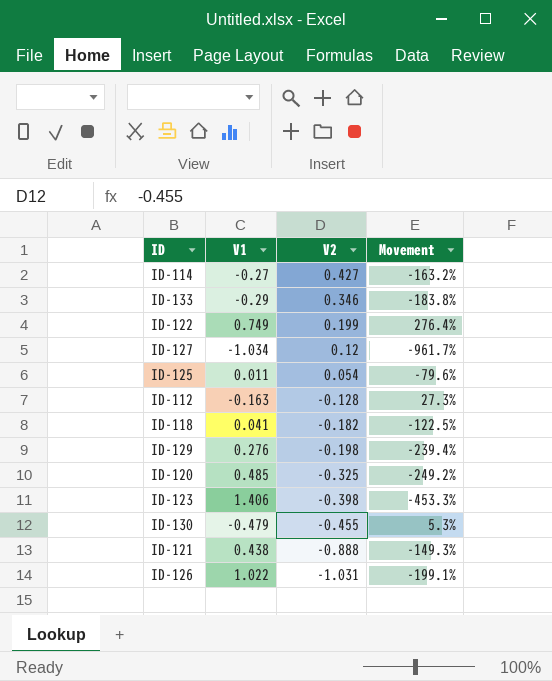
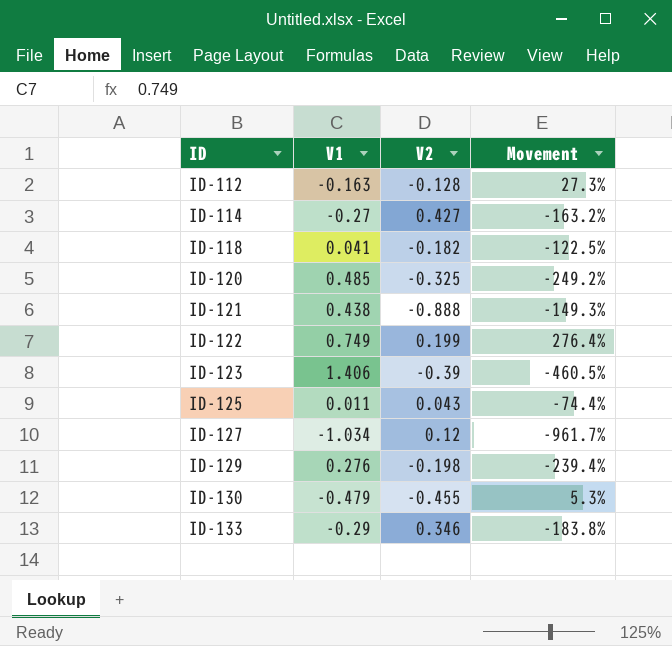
row order: V2 descending -> ID ascending
row ID-126: 1.022 | -1.031 | -199.1% -> none
ID-123 | V2: -0.398 -> -0.39
ID-123 | Movement: -453.3% -> -460.5%
ID-125 | V2: 0.054 -> 0.043
ID-125 | Movement: -79.6% -> -74.4%

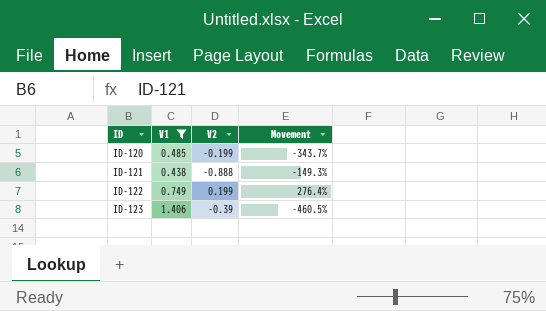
filter: none -> V1 >= 0.438
ID-120 | V2: -0.325 -> -0.199
ID-120 | Movement: -249.2% -> -343.7%

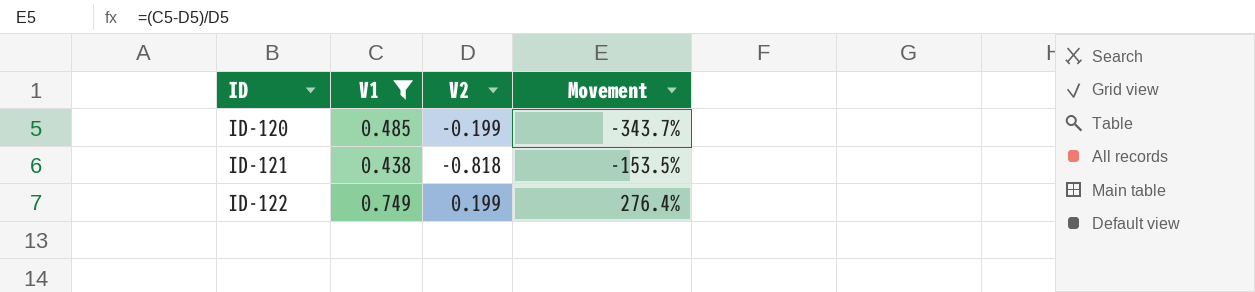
row ID-123: 1.406 | -0.39 | -460.5% -> none
ID-121 | V2: -0.888 -> -0.818
ID-121 | Movement: -149.3% -> -153.5%

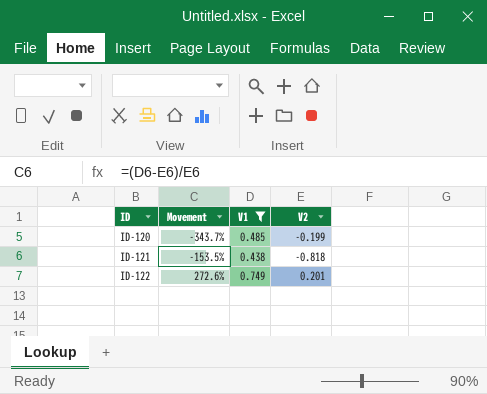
column Movement | position: 4 -> 2
ID-122 | Movement: 276.4% -> 272.6%
ID-122 | V2: 0.199 -> 0.201

